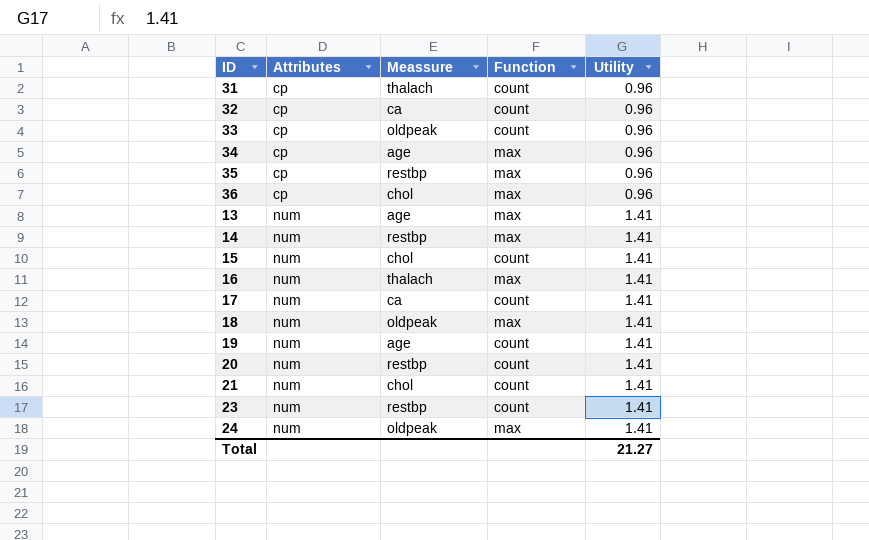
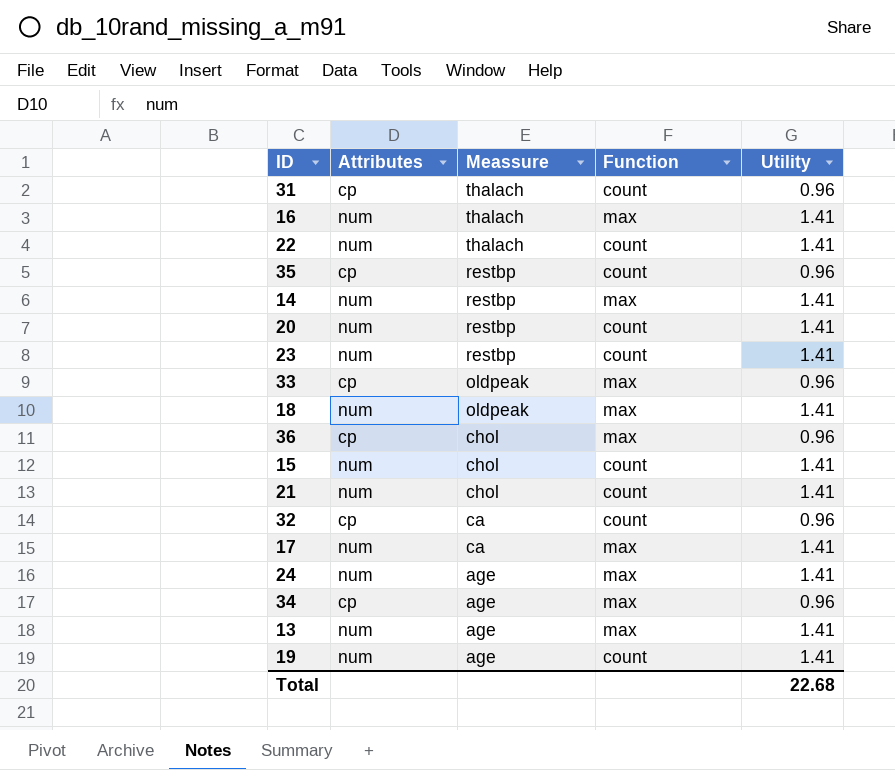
row order: Attributes ascending -> Meassure descending
row 22: none -> num | thalach | count | 1.41
35 | Function: max -> count
33 | Function: count -> max
17 | Function: count -> max
24 | Meassure: oldpeak -> age
Total | Utility: 21.27 -> 22.68

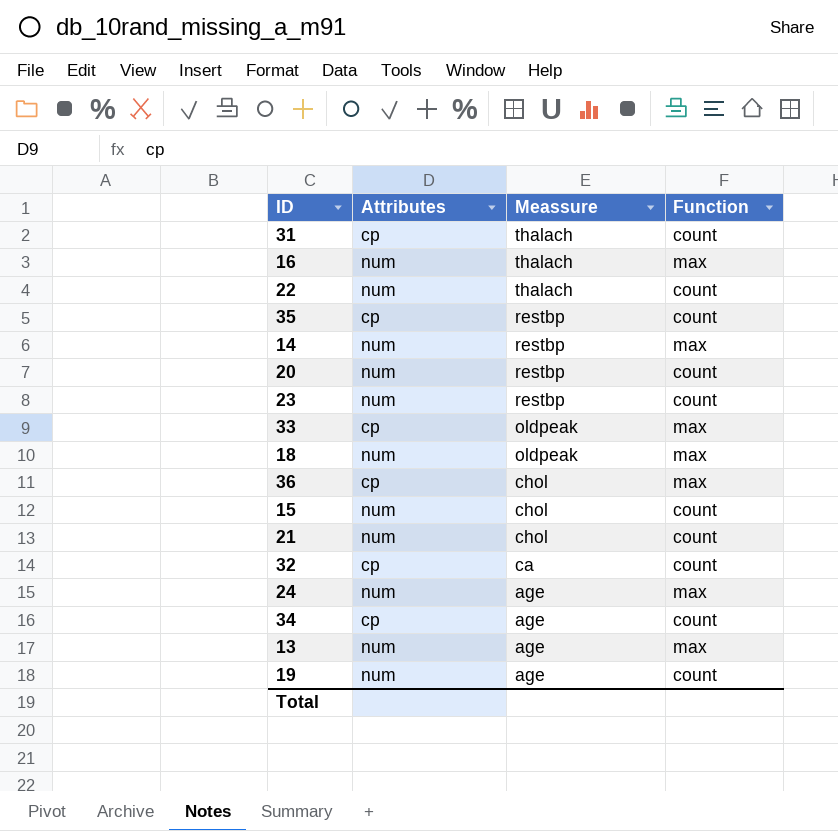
column Utility | position: 5 -> none
row 17: num | ca | max | 1.41 -> none
34 | Function: max -> count

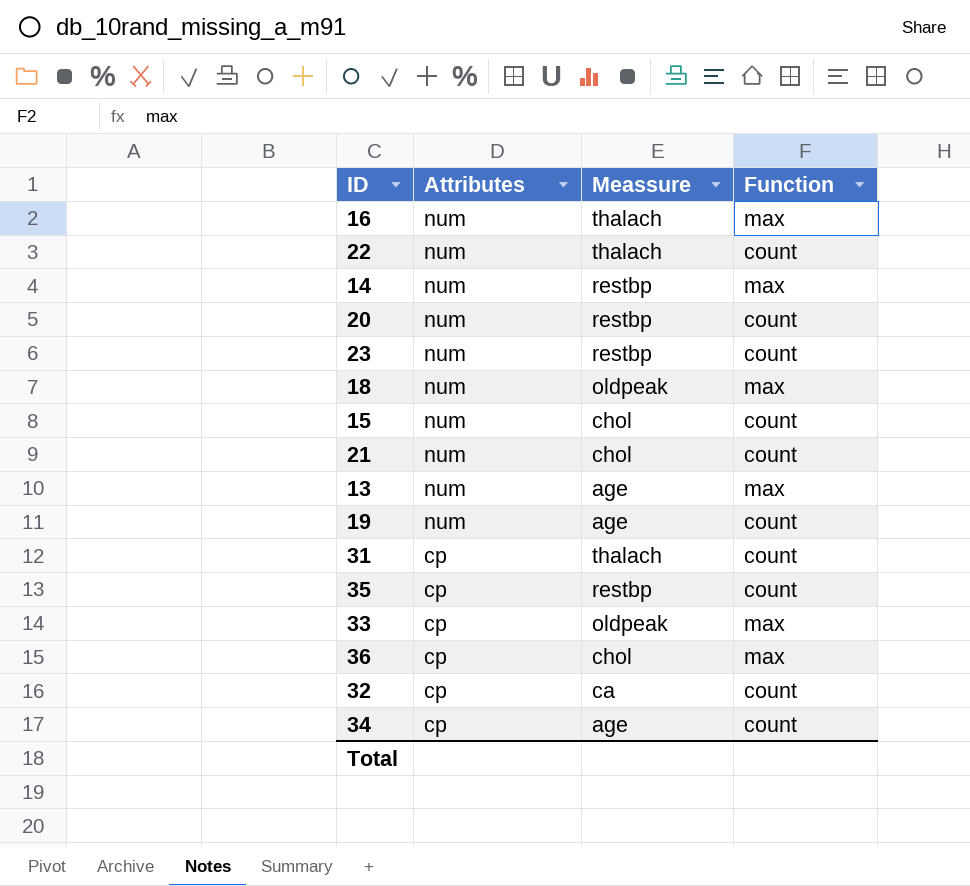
row order: Meassure descending -> Attributes descending
row 24: num | age | max -> none

